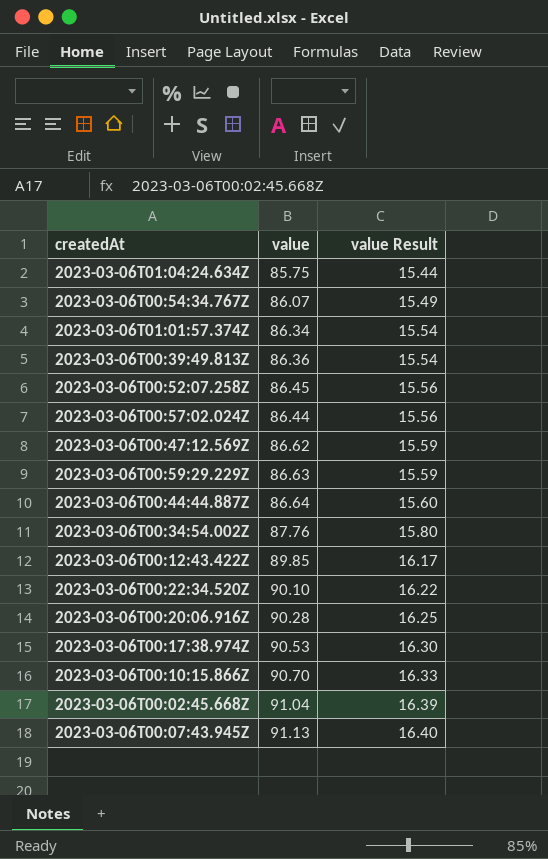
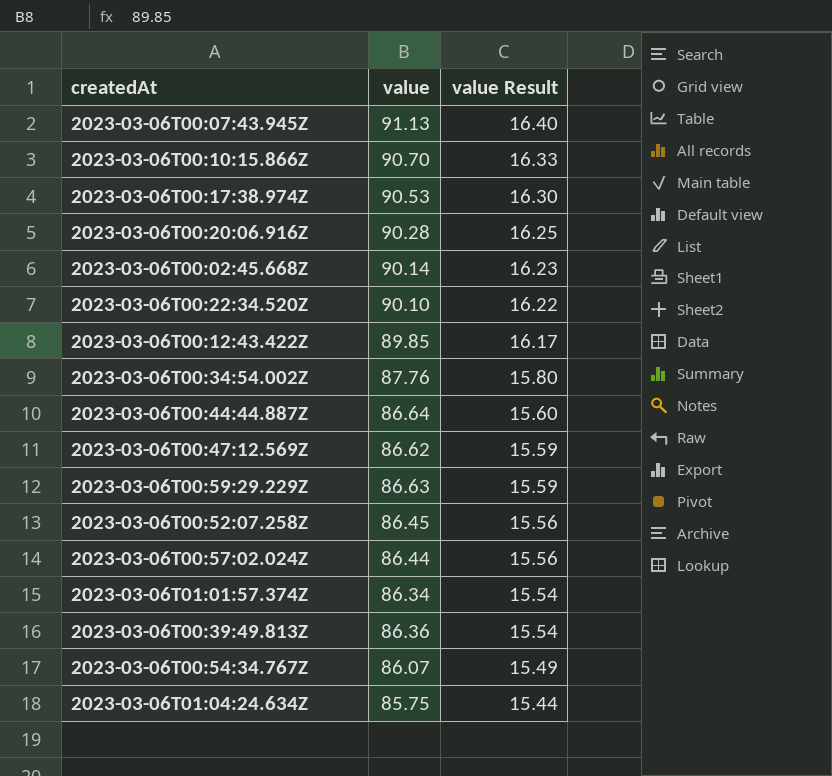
row order: value Result ascending -> value Result descending
2023-03-06T00:02:45.668Z | value: 91.04 -> 90.14
2023-03-06T00:02:45.668Z | value Result: 16.39 -> 16.23

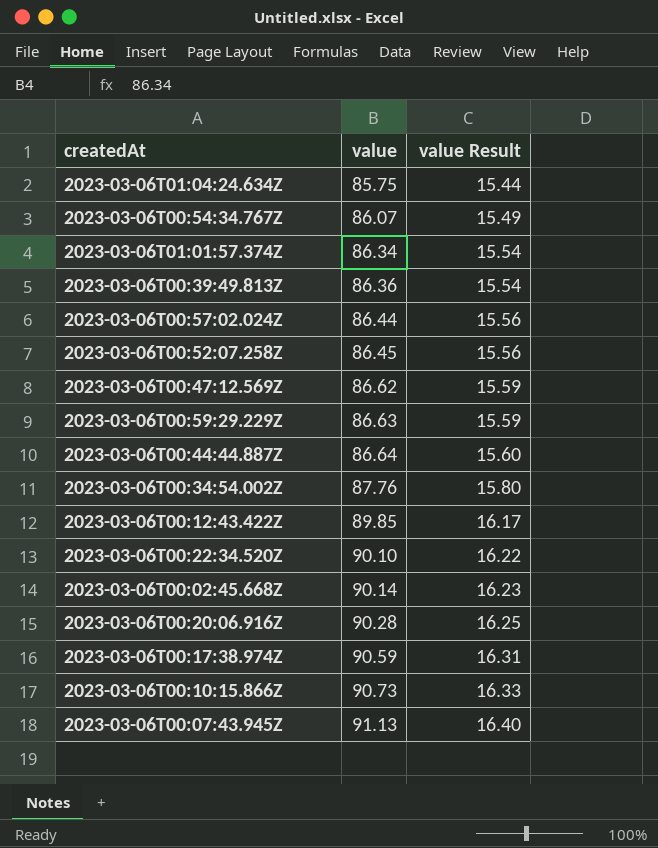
row order: value Result descending -> value ascending
2023-03-06T00:17:38.974Z | value: 90.53 -> 90.59
2023-03-06T00:17:38.974Z | value Result: 16.30 -> 16.31
2023-03-06T00:10:15.866Z | value: 90.70 -> 90.73

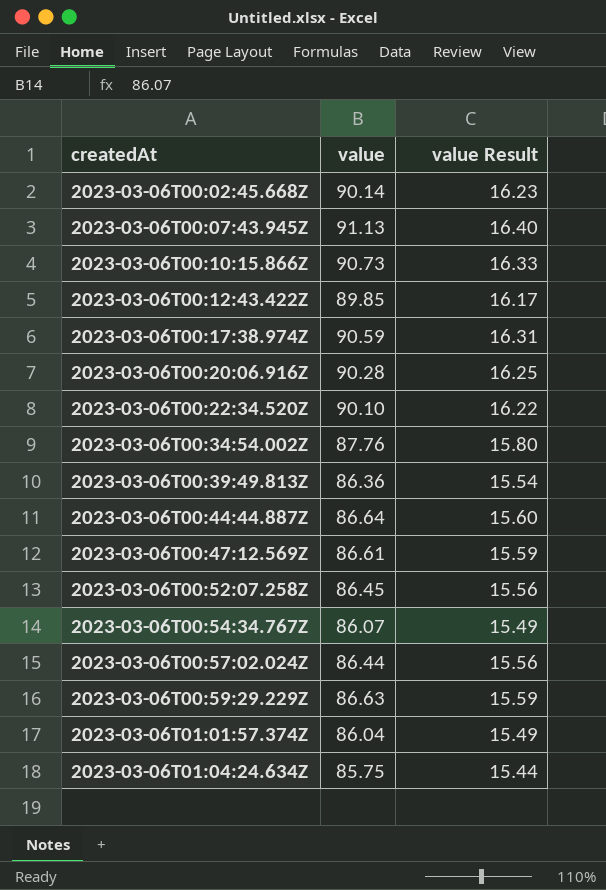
row order: value ascending -> createdAt ascending
2023-03-06T00:47:12.569Z | value: 86.62 -> 86.61
2023-03-06T01:01:57.374Z | value: 86.34 -> 86.04
2023-03-06T01:01:57.374Z | value Result: 15.54 -> 15.49

